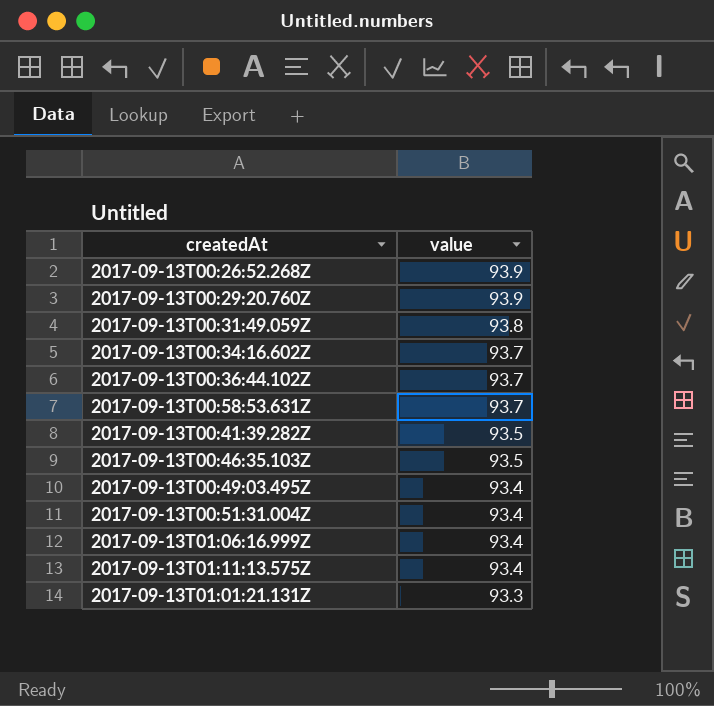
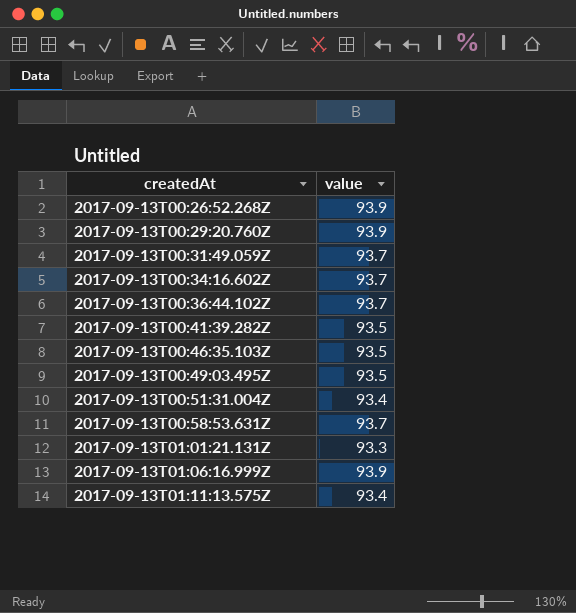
row order: value descending -> createdAt ascending
2017-09-13T00:31:49.059Z | value: 93.8 -> 93.7
2017-09-13T00:49:03.495Z | value: 93.4 -> 93.5
2017-09-13T01:06:16.999Z | value: 93.4 -> 93.9

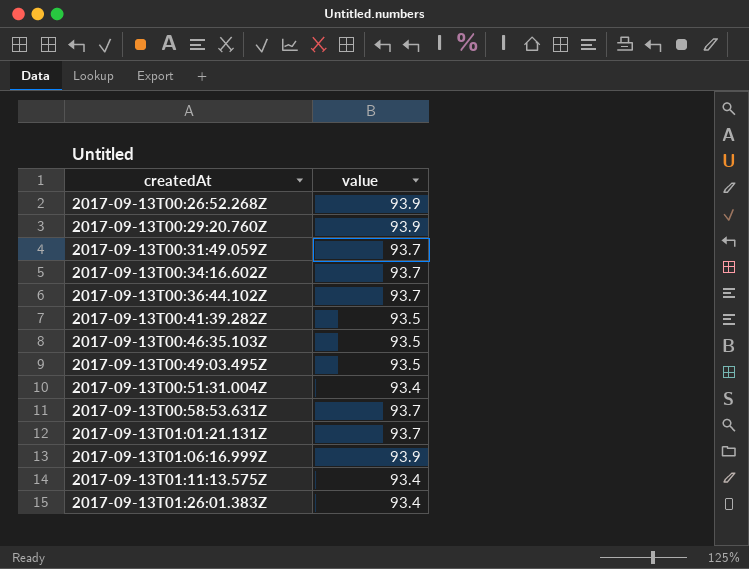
2017-09-13T01:01:21.131Z | value: 93.3 -> 93.7
row 2017-09-13T01:26:01.383Z: none -> 93.4

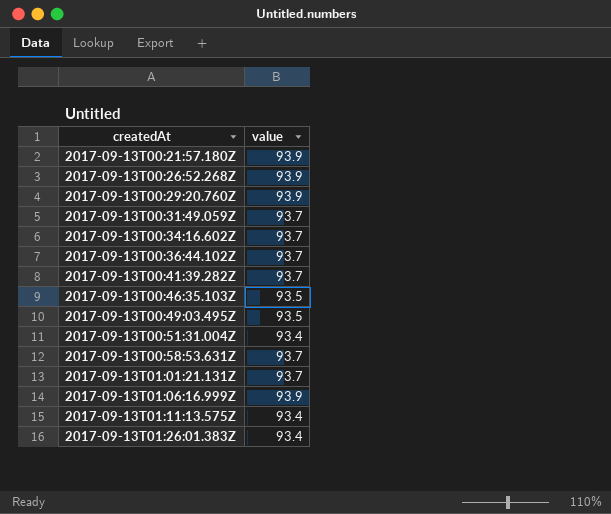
row 2017-09-13T00:21:57.180Z: none -> 93.9
2017-09-13T00:41:39.282Z | value: 93.5 -> 93.7

